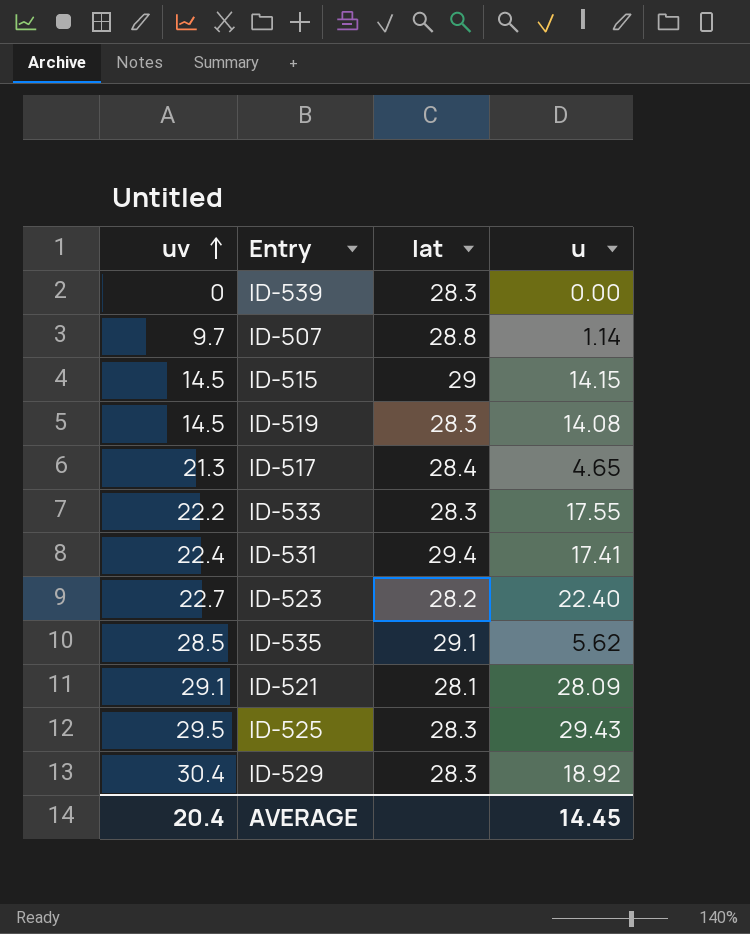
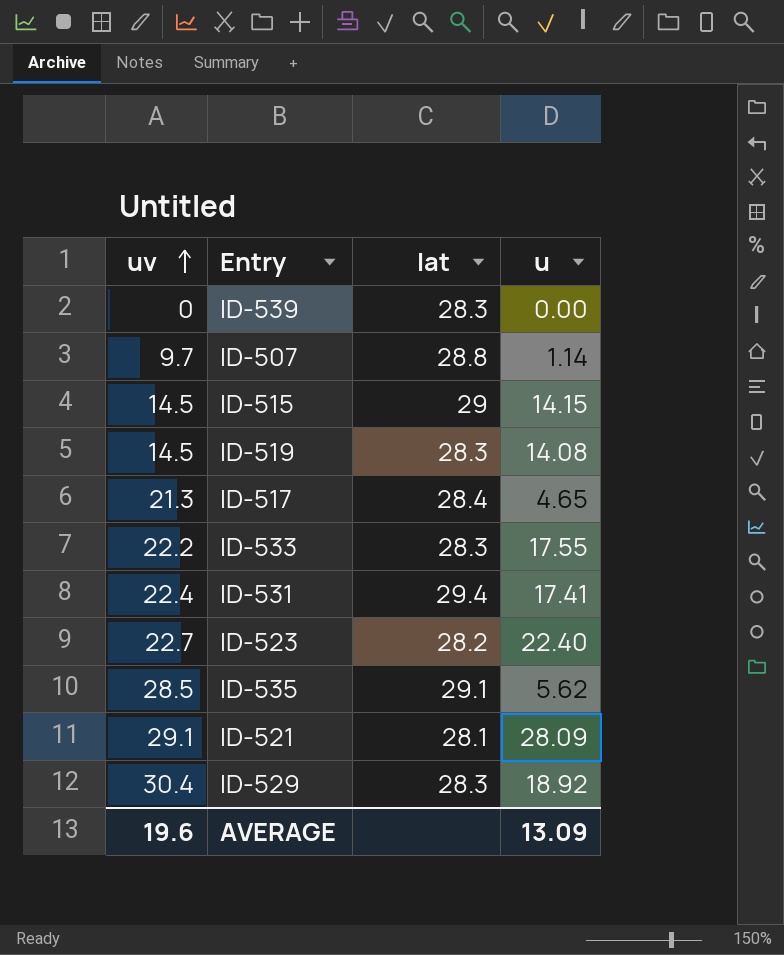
row ID-525: 29.5 | 28.3 | 29.43 -> none
AVERAGE | uv: 20.4 -> 19.6
AVERAGE | u: 14.45 -> 13.09

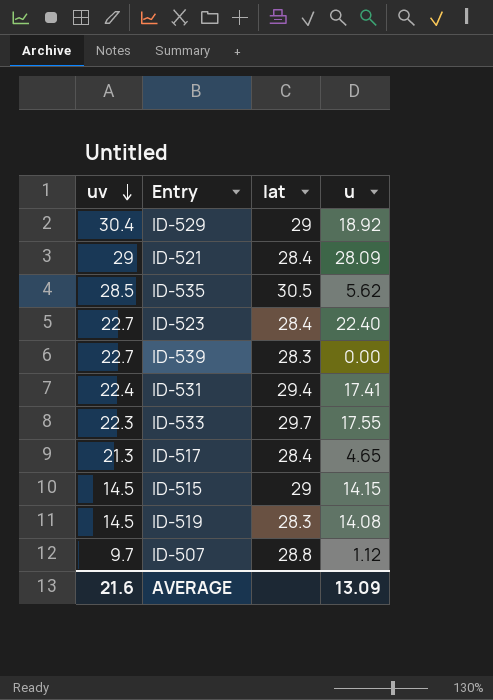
row order: uv ascending -> uv descending
ID-529 | lat: 28.3 -> 29
ID-521 | uv: 29.1 -> 29
ID-521 | lat: 28.1 -> 28.4
ID-535 | lat: 29.1 -> 30.5
ID-523 | lat: 28.2 -> 28.4
ID-539 | uv: 0 -> 22.7
ID-533 | uv: 22.2 -> 22.3
ID-533 | lat: 28.3 -> 29.7
ID-507 | u: 1.14 -> 1.12
AVERAGE | uv: 19.6 -> 21.6

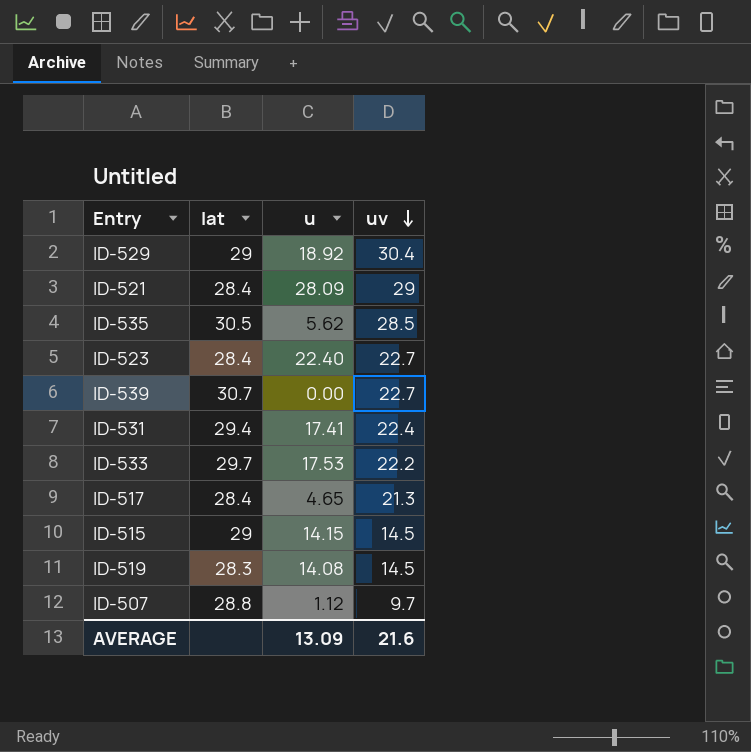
column uv | position: 1 -> 4
ID-539 | lat: 28.3 -> 30.7
ID-533 | u: 17.55 -> 17.53
ID-533 | uv: 22.3 -> 22.2

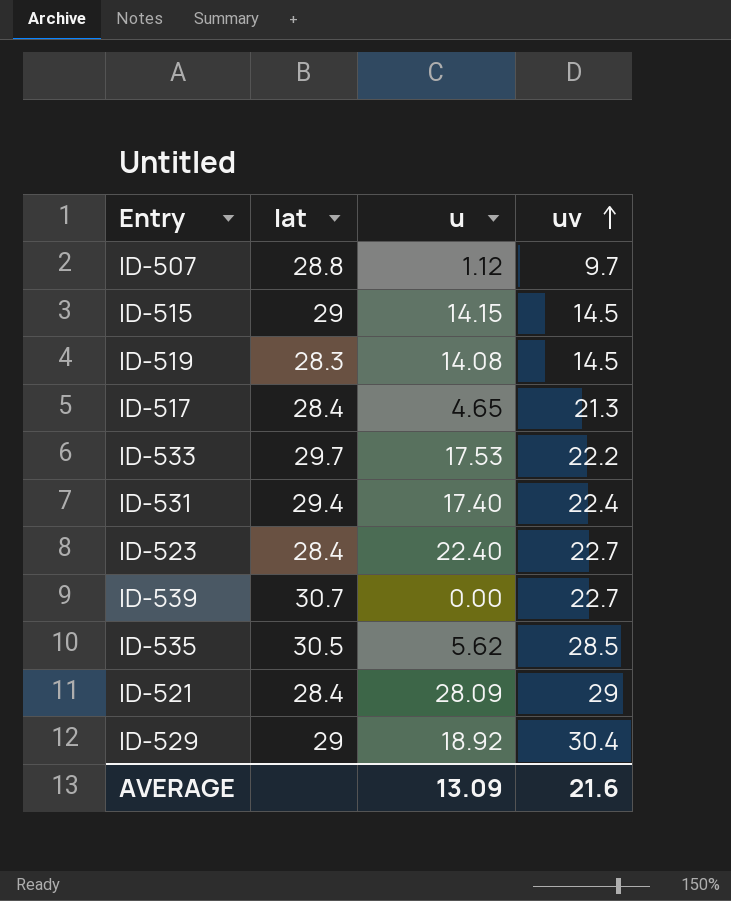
row order: uv descending -> uv ascending
ID-531 | u: 17.41 -> 17.40

